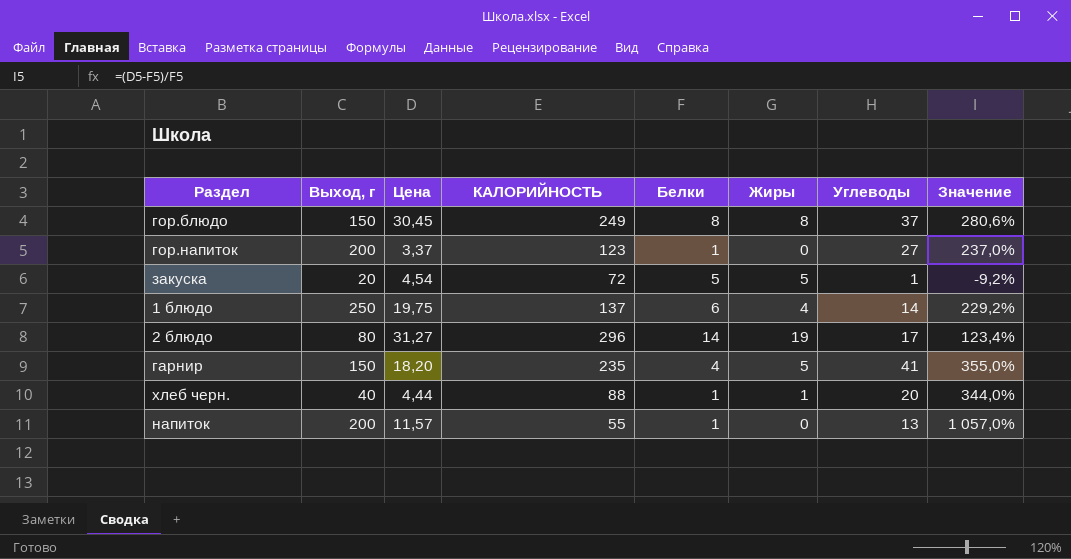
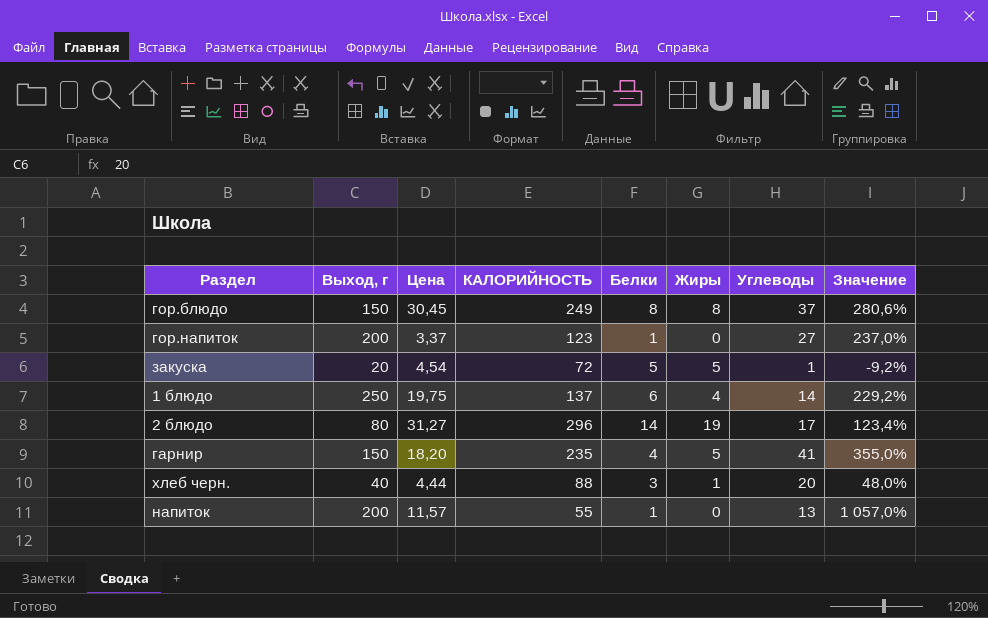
хлеб черн. | Белки: 1 -> 3
хлеб черн. | Значение: 344,0% -> 48,0%

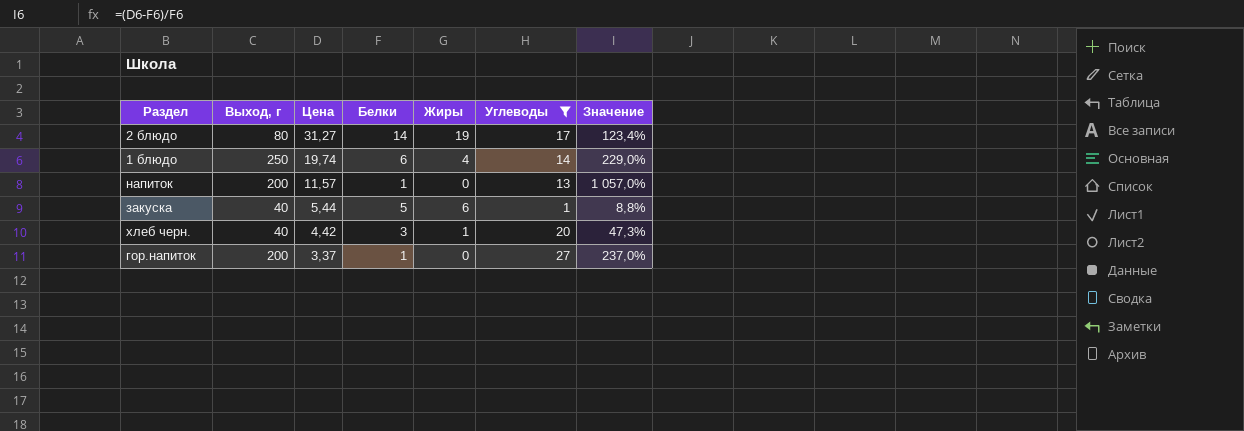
filter: none -> Углеводы <= 27
row order: none -> Цена descending
column КАЛОРИЙНОСТЬ | position: 4 -> none
1 блюдо | Цена: 19,75 -> 19,74
1 блюдо | Значение: 229,2% -> 229,0%
закуска | Выход, г: 20 -> 40
закуска | Цена: 4,54 -> 5,44
закуска | Жиры: 5 -> 6
закуска | Значение: -9,2% -> 8,8%
хлеб черн. | Цена: 4,44 -> 4,42
хлеб черн. | Значение: 48,0% -> 47,3%

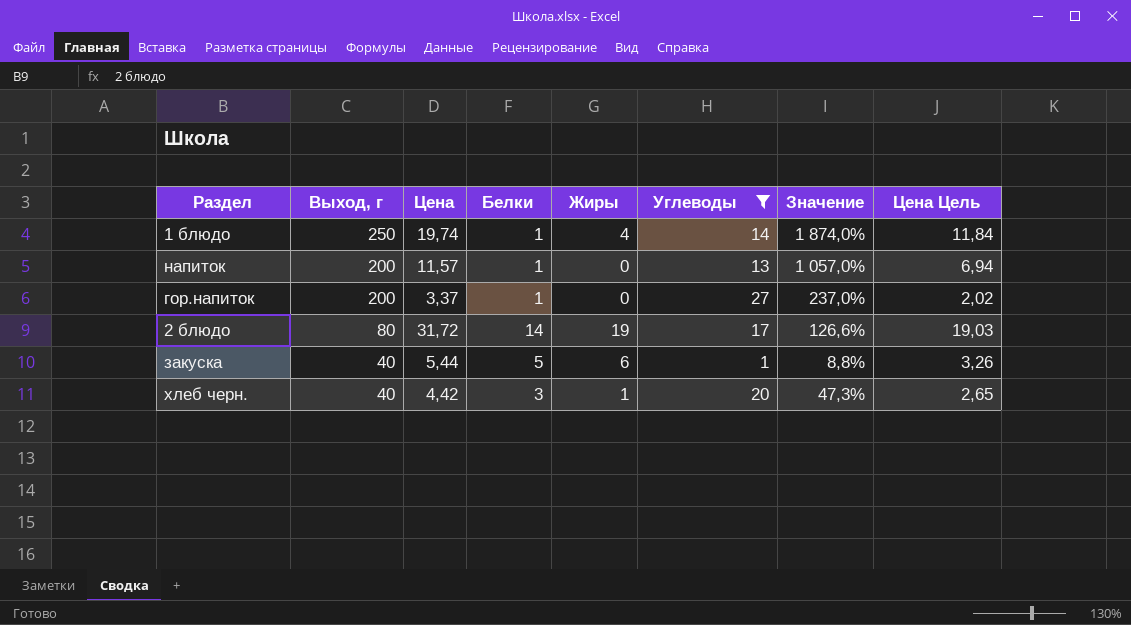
row order: Цена descending -> Выход, г descending
column Цена Цель | formula: none -> [Цена] * 0,6
1 блюдо | Белки: 6 -> 1
1 блюдо | Значение: 229,0% -> 1 874,0%
2 блюдо | Цена: 31,27 -> 31,72
2 блюдо | Значение: 123,4% -> 126,6%

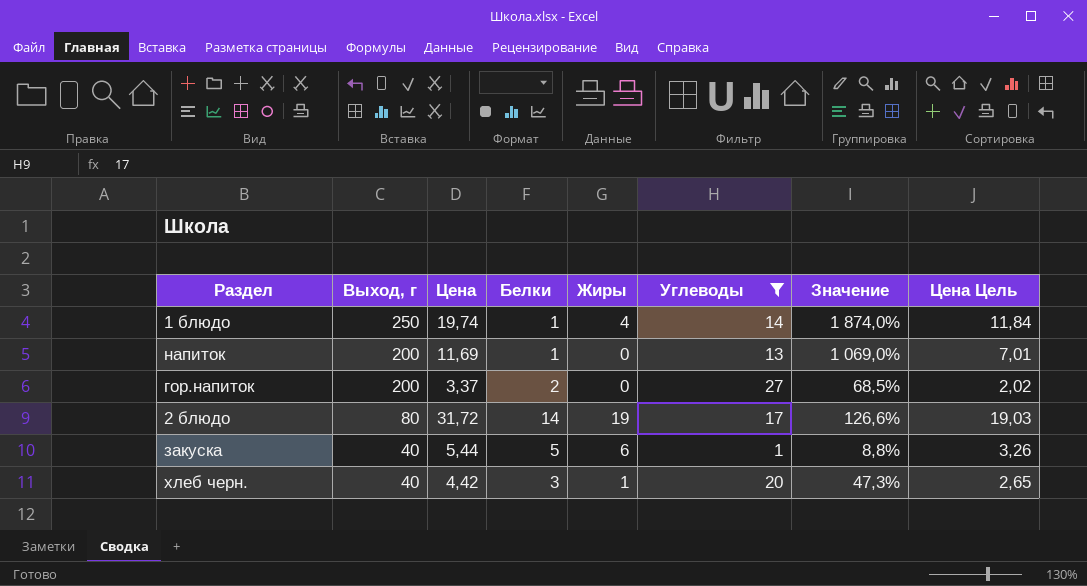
напиток | Цена: 11,57 -> 11,69
напиток | Значение: 1 057,0% -> 1 069,0%
напиток | Цена Цель: 6,94 -> 7,01
гор.напиток | Белки: 1 -> 2
гор.напиток | Значение: 237,0% -> 68,5%

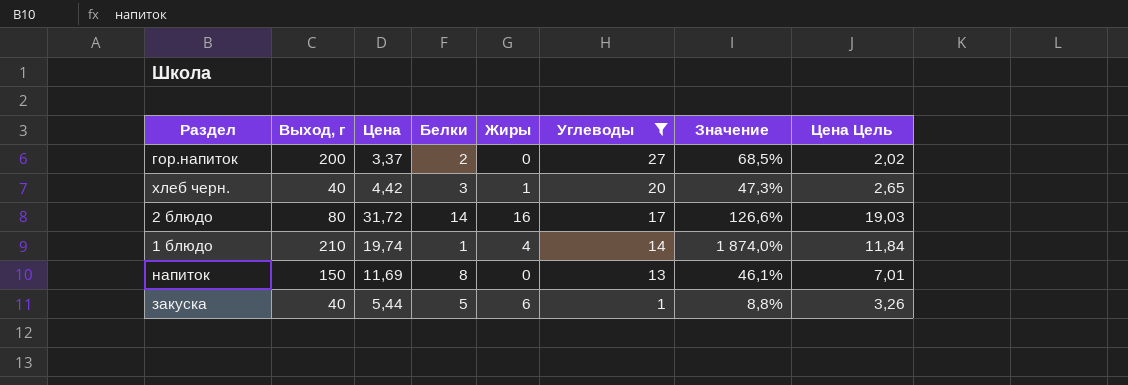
row order: Выход, г descending -> Углеводы descending
2 блюдо | Жиры: 19 -> 16
1 блюдо | Выход, г: 250 -> 210
напиток | Выход, г: 200 -> 150
напиток | Белки: 1 -> 8
напиток | Значение: 1 069,0% -> 46,1%

